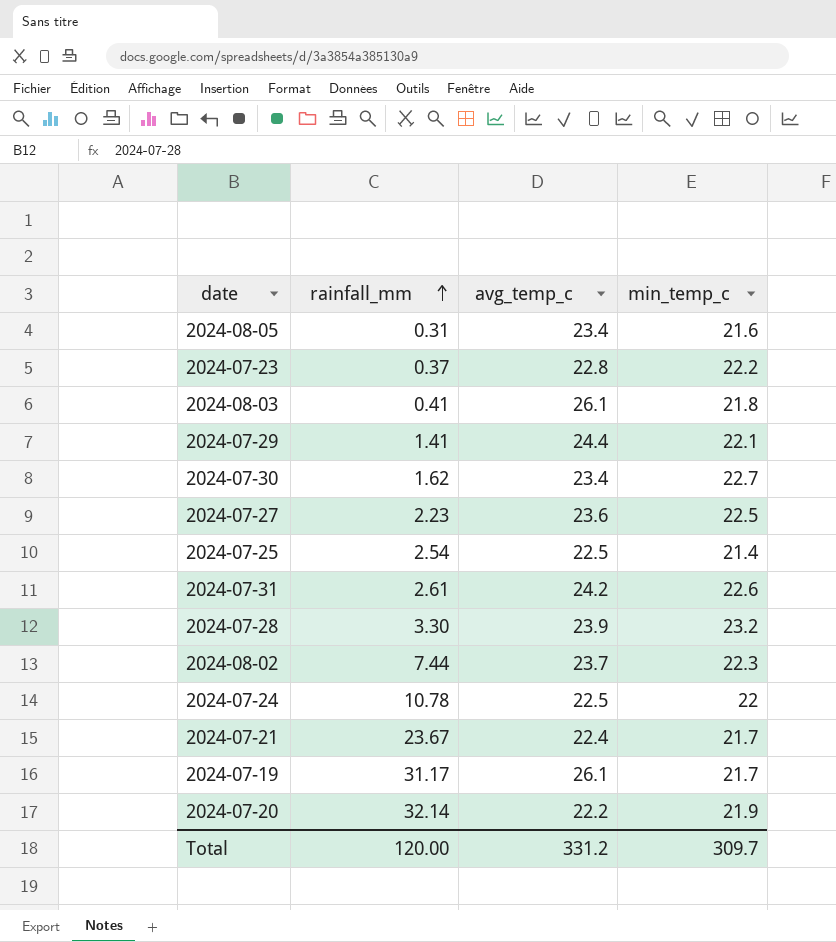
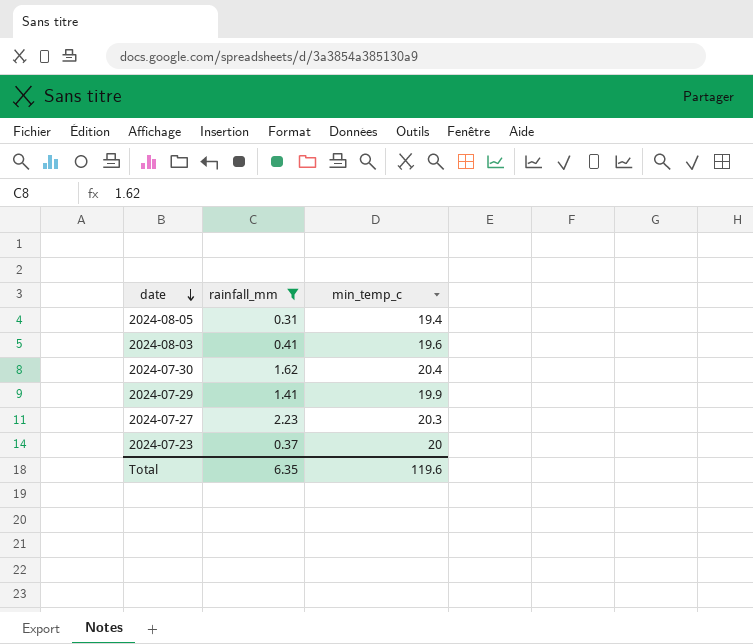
filter: none -> rainfall_mm <= 2.23
row order: rainfall_mm ascending -> date descending
column avg_temp_c | position: 3 -> none
2024-08-05 | min_temp_c: 21.6 -> 19.4
2024-08-03 | min_temp_c: 21.8 -> 19.6
2024-07-30 | min_temp_c: 22.7 -> 20.4
2024-07-29 | min_temp_c: 22.1 -> 19.9
2024-07-27 | min_temp_c: 22.5 -> 20.3
2024-07-23 | min_temp_c: 22.2 -> 20
Total | rainfall_mm: 120.00 -> 6.35
Total | min_temp_c: 309.7 -> 119.6

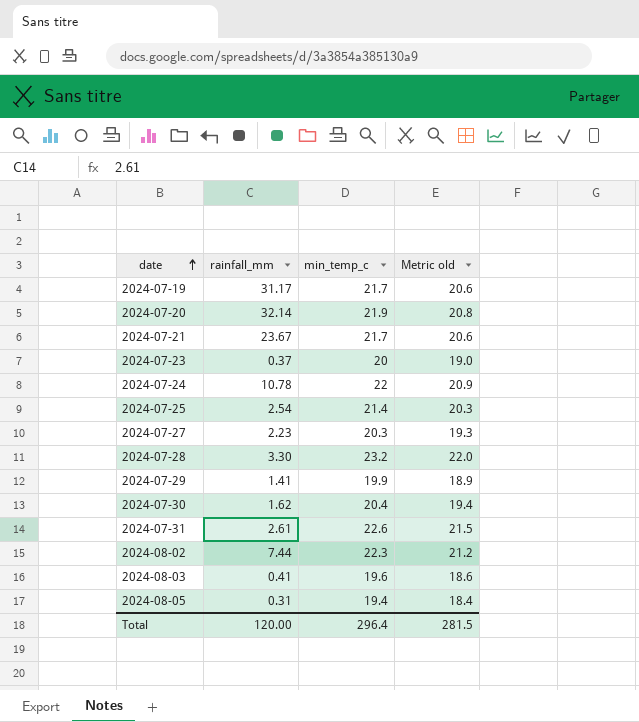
filter: rainfall_mm <= 2.23 -> none
row order: date descending -> date ascending
column Metric old | formula: none -> [min_temp_c] * 0.95
Total | rainfall_mm: 6.35 -> 120.00
Total | min_temp_c: 119.6 -> 296.4

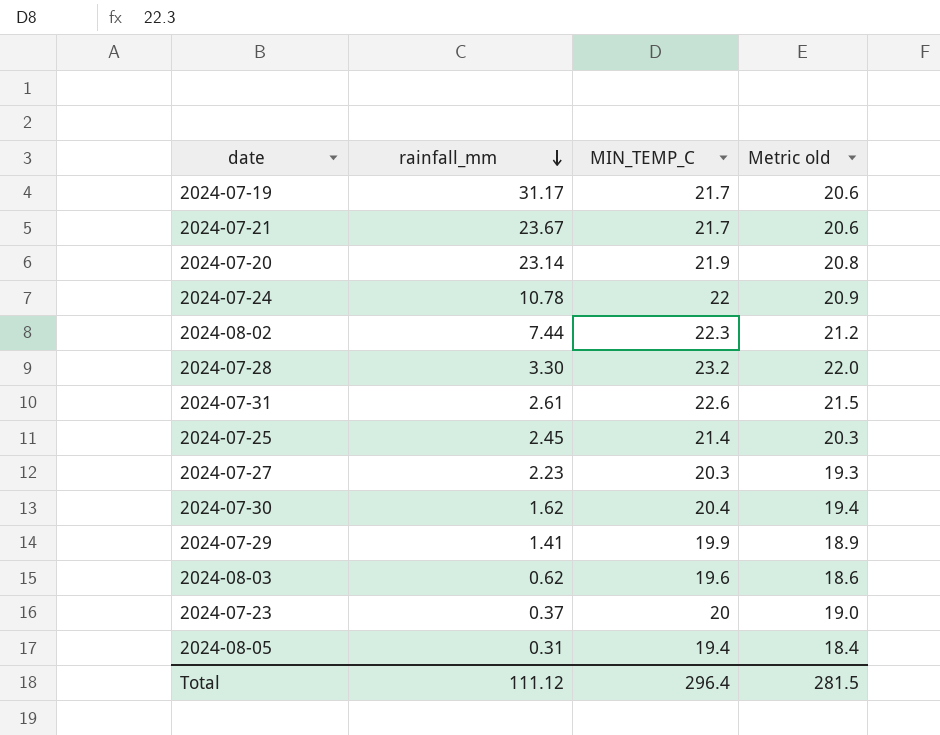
row order: date ascending -> rainfall_mm descending
column name: min_temp_c -> MIN_TEMP_C
2024-07-20 | rainfall_mm: 32.14 -> 23.14
2024-07-25 | rainfall_mm: 2.54 -> 2.45
2024-08-03 | rainfall_mm: 0.41 -> 0.62
Total | rainfall_mm: 120.00 -> 111.12

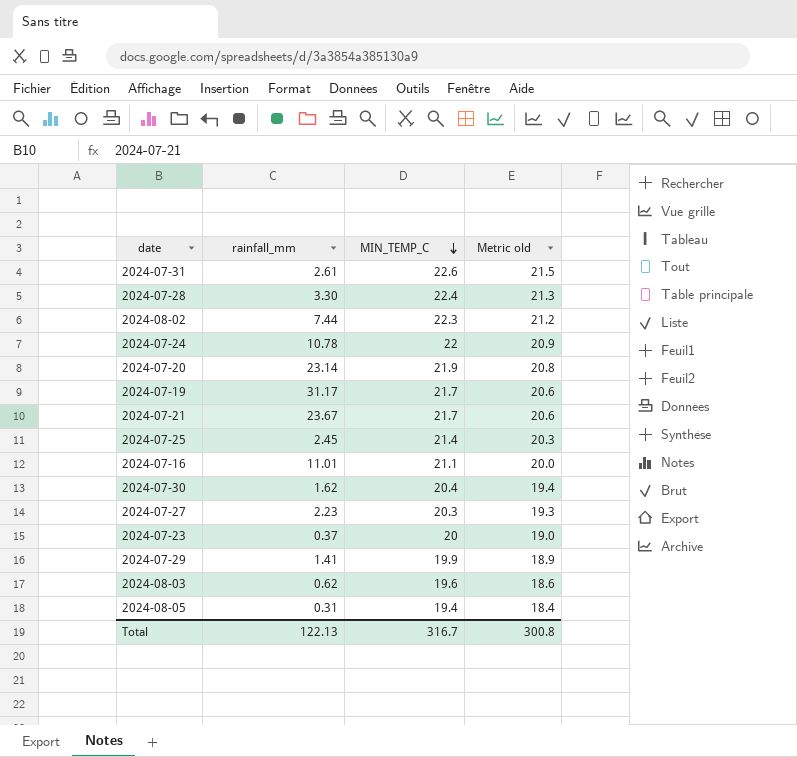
row order: rainfall_mm descending -> MIN_TEMP_C descending
2024-07-28 | MIN_TEMP_C: 23.2 -> 22.4
2024-07-28 | Metric old: 22.0 -> 21.3
row 2024-07-16: none -> 11.01 | 21.1 | 20.0
Total | rainfall_mm: 111.12 -> 122.13
Total | MIN_TEMP_C: 296.4 -> 316.7
Total | Metric old: 281.5 -> 300.8

